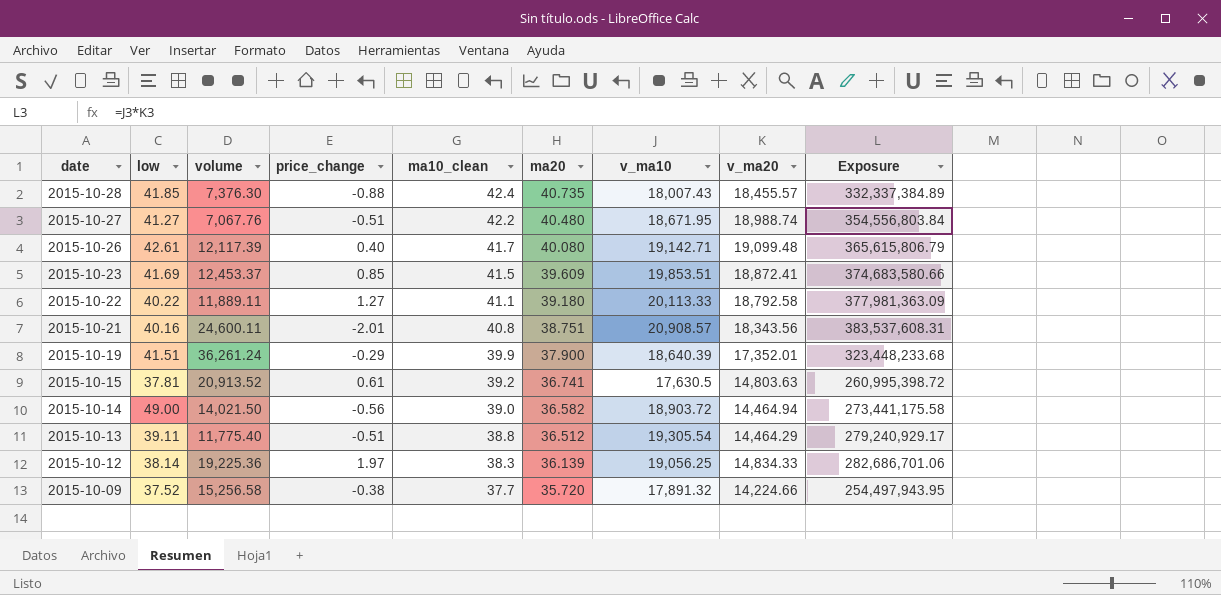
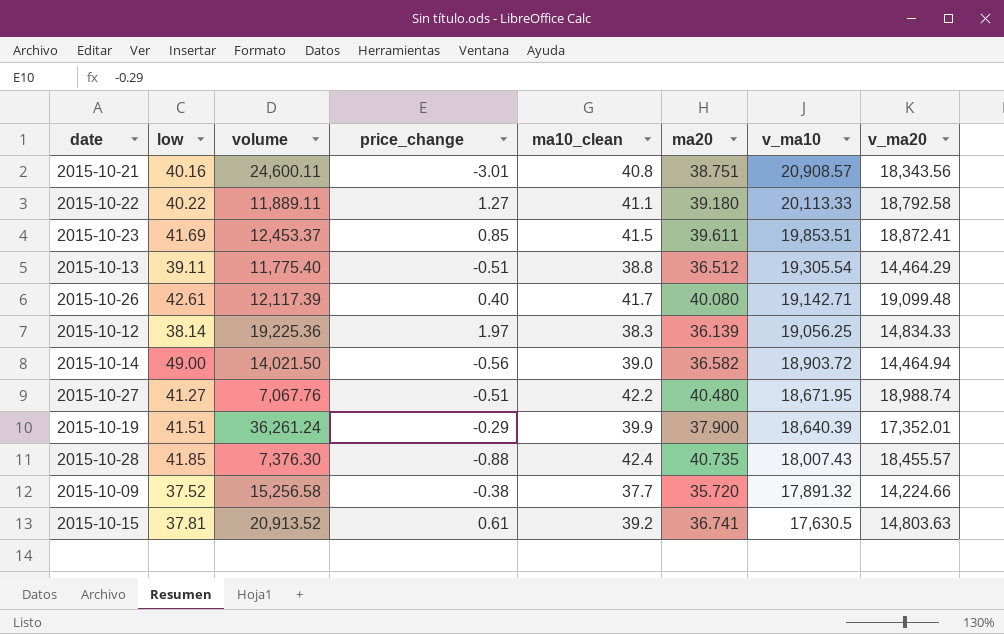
row order: date descending -> v_ma10 descending
column Exposure | formula: [v_ma10] * [v_ma20] -> none
2015-10-21 | price_change: -2.01 -> -3.01
2015-10-23 | ma20: 39.609 -> 39.611

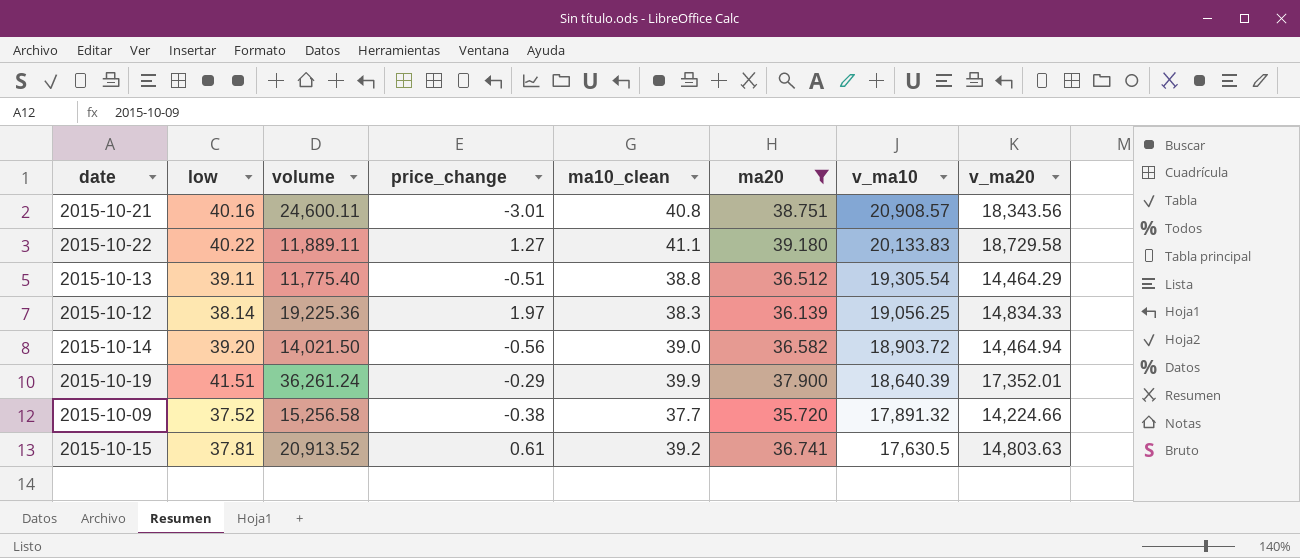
filter: none -> ma20 <= 39.180
2015-10-22 | v_ma10: 20,113.33 -> 20,133.83
2015-10-22 | v_ma20: 18,792.58 -> 18,729.58
2015-10-14 | low: 49.00 -> 39.20

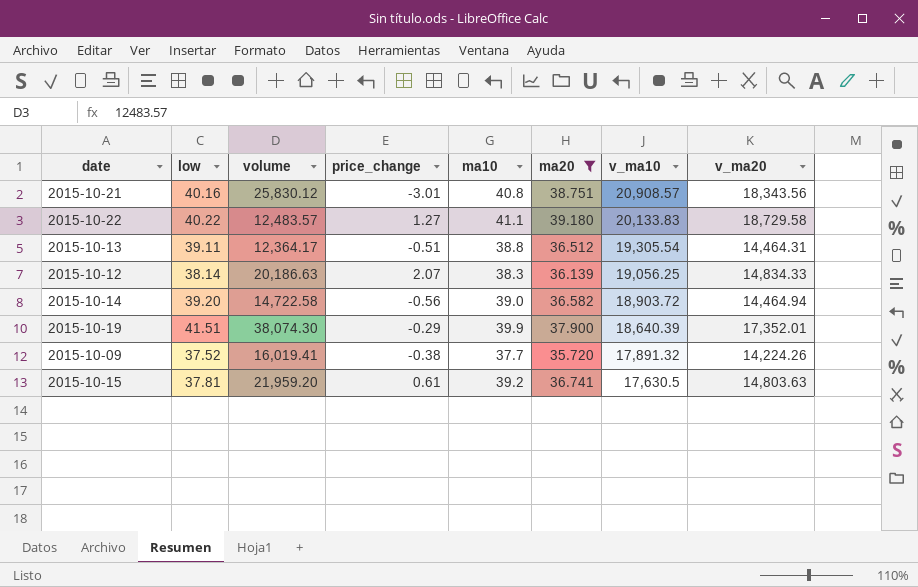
column name: ma10_clean -> ma10
2015-10-21 | volume: 24,600.11 -> 25,830.12
2015-10-22 | volume: 11,889.11 -> 12,483.57
2015-10-13 | volume: 11,775.40 -> 12,364.17
2015-10-13 | v_ma20: 14,464.29 -> 14,464.31
2015-10-12 | volume: 19,225.36 -> 20,186.63
2015-10-12 | price_change: 1.97 -> 2.07
2015-10-14 | volume: 14,021.50 -> 14,722.58
2015-10-19 | volume: 36,261.24 -> 38,074.30
2015-10-09 | volume: 15,256.58 -> 16,019.41
2015-10-09 | v_ma20: 14,224.66 -> 14,224.26
2015-10-15 | volume: 20,913.52 -> 21,959.20

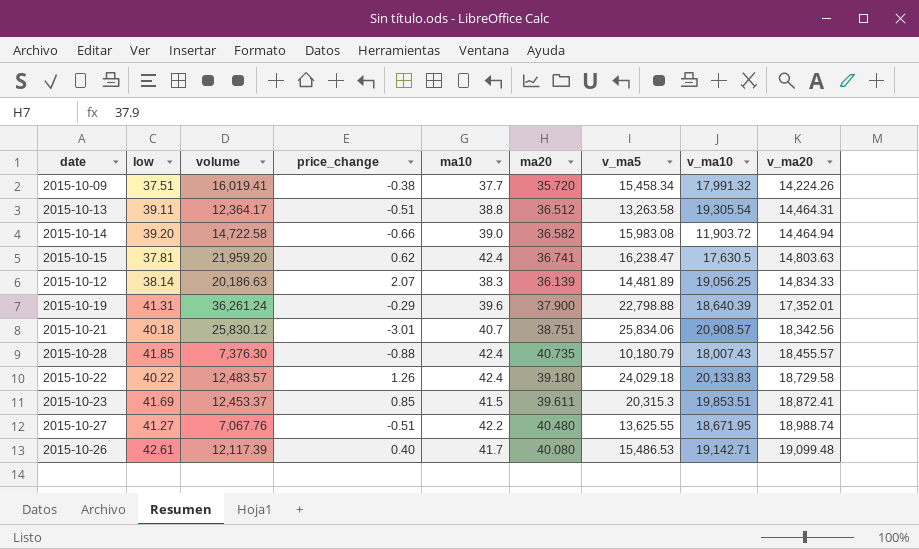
filter: ma20 <= 39.180 -> none
row order: v_ma10 descending -> v_ma20 ascending
column v_ma5 | position: none -> 7
2015-10-09 | low: 37.52 -> 37.51
2015-10-09 | v_ma10: 17,891.32 -> 17,991.32
2015-10-14 | price_change: -0.56 -> -0.66
2015-10-14 | v_ma10: 18,903.72 -> 11,903.72
2015-10-15 | price_change: 0.61 -> 0.62
2015-10-15 | ma10: 39.2 -> 42.4
2015-10-19 | low: 41.51 -> 41.31
2015-10-19 | volume: 38,074.30 -> 36,261.24
2015-10-19 | ma10: 39.9 -> 39.6
2015-10-21 | low: 40.16 -> 40.18
2015-10-21 | ma10: 40.8 -> 40.7
2015-10-21 | v_ma20: 18,343.56 -> 18,342.56
2015-10-22 | price_change: 1.27 -> 1.26
2015-10-22 | ma10: 41.1 -> 42.4

